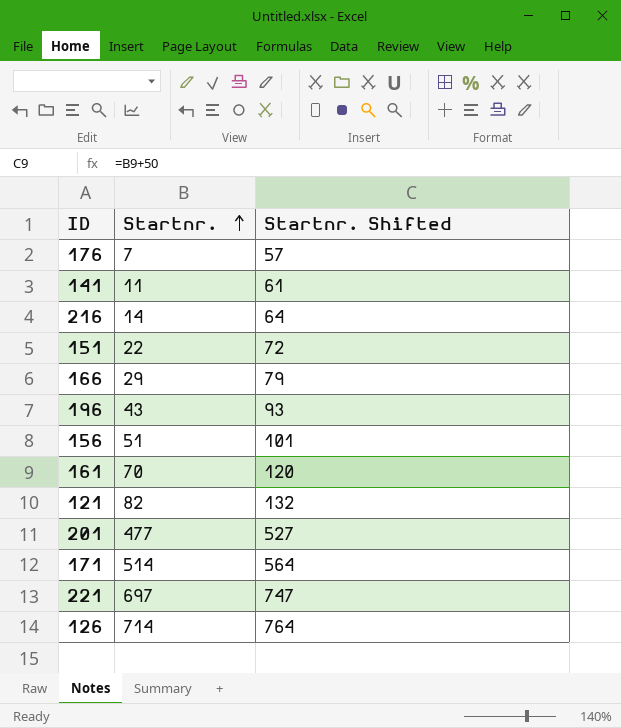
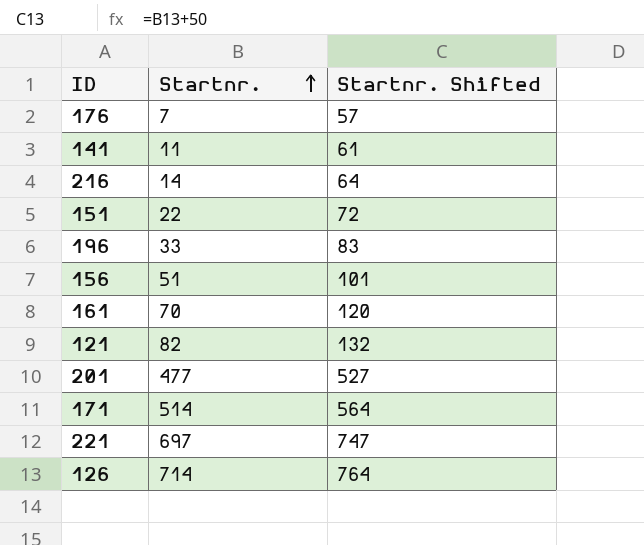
row 166: 29 | 79 -> none
196 | Startnr.: 43 -> 33
196 | Startnr. Shifted: 93 -> 83

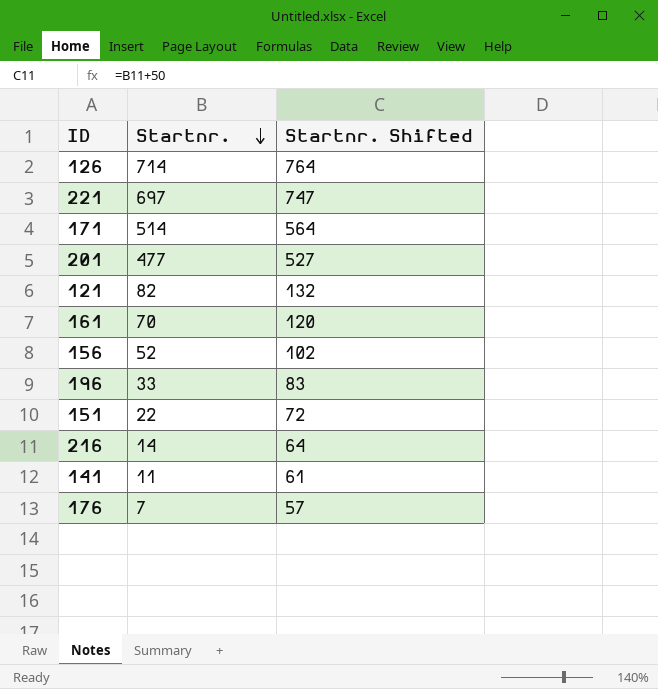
row order: Startnr. ascending -> Startnr. descending
156 | Startnr.: 51 -> 52
156 | Startnr. Shifted: 101 -> 102

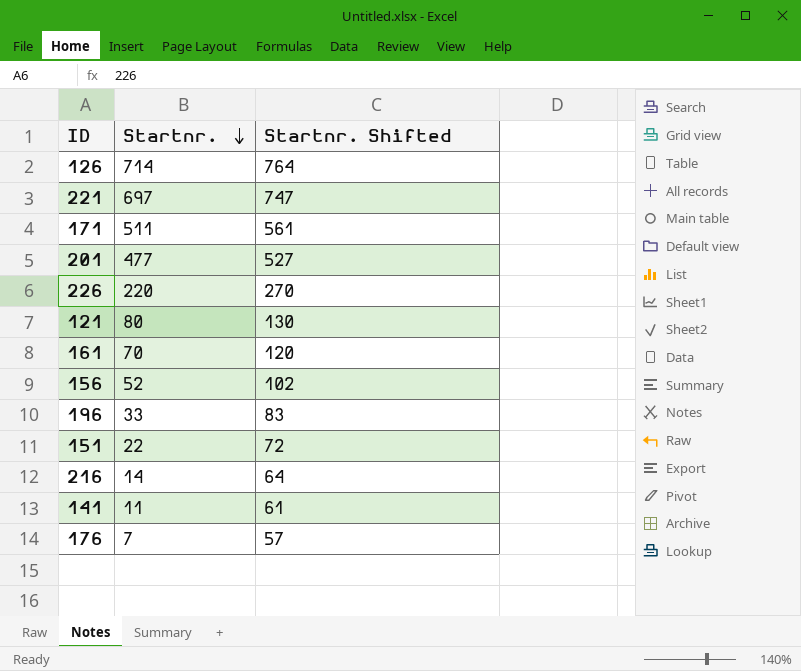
171 | Startnr.: 514 -> 511
171 | Startnr. Shifted: 564 -> 561
row 226: none -> 220 | 270
121 | Startnr.: 82 -> 80
121 | Startnr. Shifted: 132 -> 130

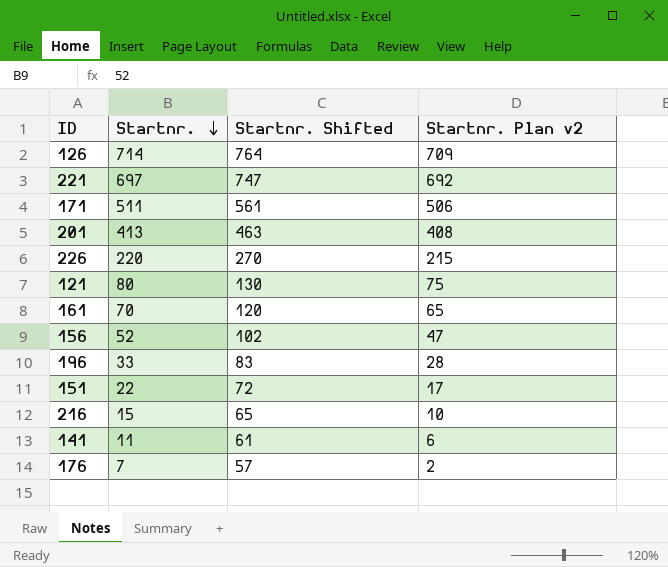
column Startnr. Plan v2 | formula: none -> [Startnr.] - 5
201 | Startnr.: 477 -> 413
201 | Startnr. Shifted: 527 -> 463
216 | Startnr.: 14 -> 15
216 | Startnr. Shifted: 64 -> 65

